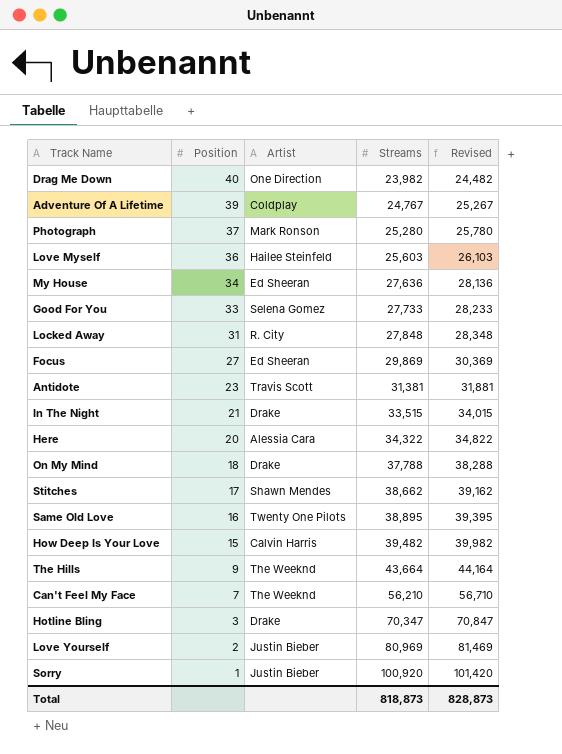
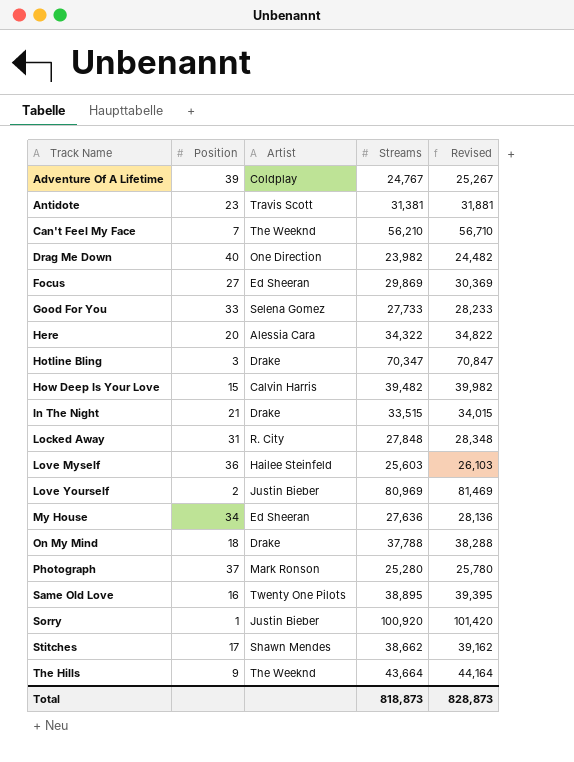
row order: Position descending -> Track Name ascending

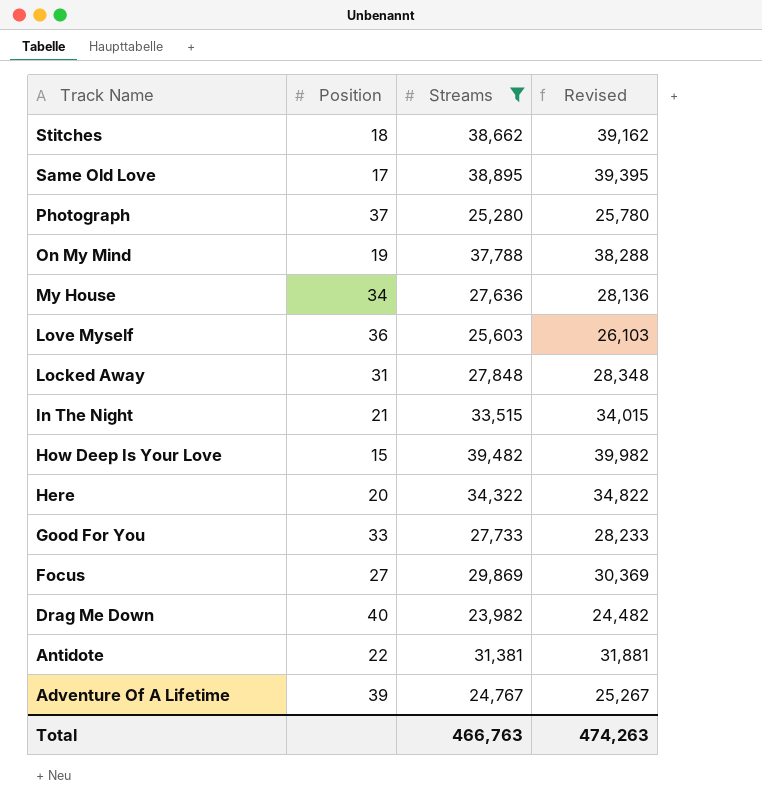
filter: none -> Streams <= 39,482
row order: Track Name ascending -> Track Name descending
column Artist | position: 3 -> none
Stitches | Position: 17 -> 18
Same Old Love | Position: 16 -> 17
On My Mind | Position: 18 -> 19
Antidote | Position: 23 -> 22
Total | Streams: 818,873 -> 466,763
Total | Revised: 828,873 -> 474,263

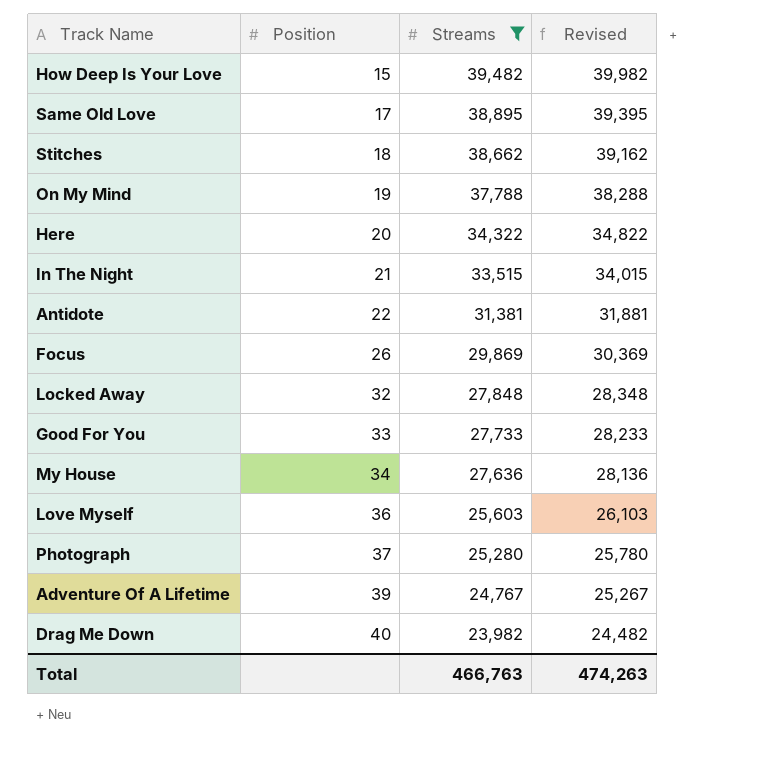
row order: Track Name descending -> Position ascending
Focus | Position: 27 -> 26
Locked Away | Position: 31 -> 32

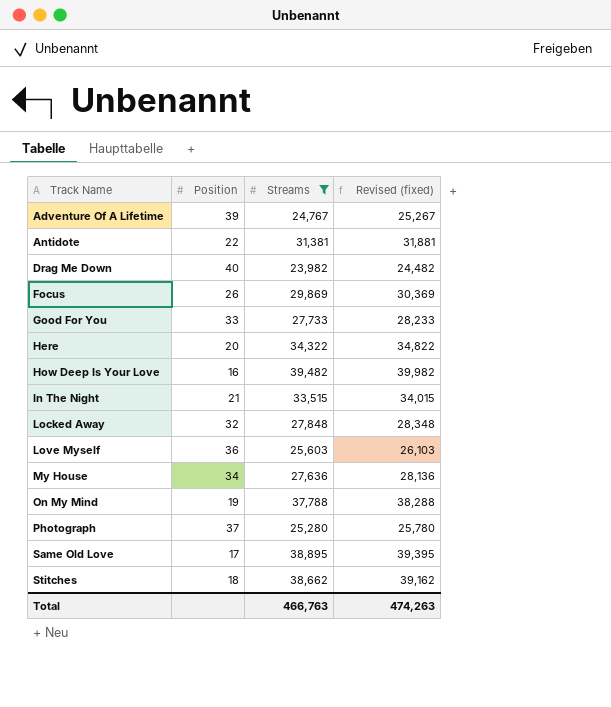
row order: Position ascending -> Track Name ascending
column name: Revised -> Revised (fixed)
How Deep Is Your Love | Position: 15 -> 16

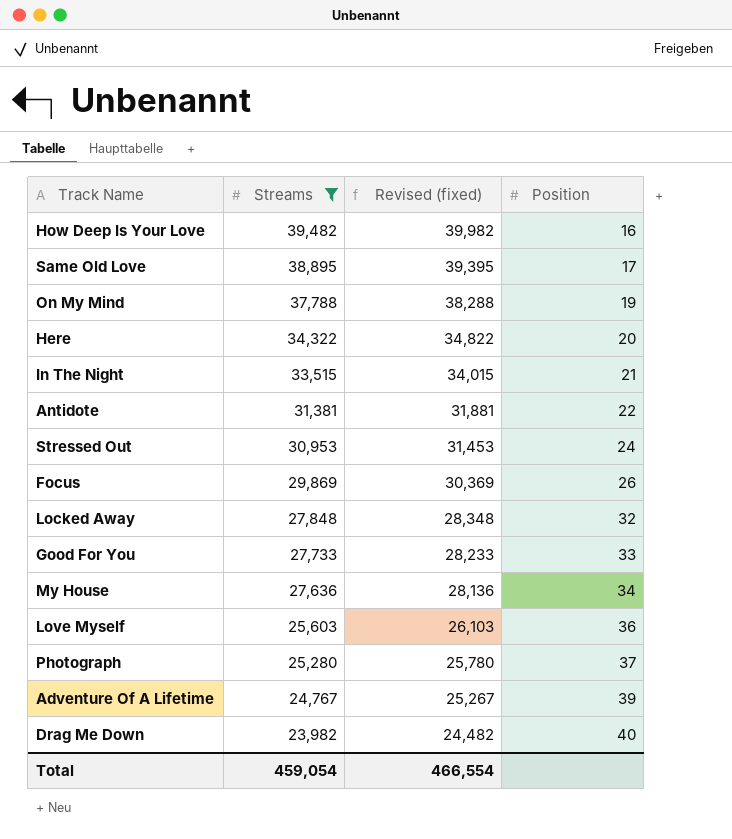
row order: Track Name ascending -> Streams descending
column Position | position: 2 -> 4
row Stitches: 18 | 38,662 | 39,162 -> none
row Stressed Out: none -> 30,953 | 31,453 | 24
Total | Streams: 466,763 -> 459,054
Total | Revised (fixed): 474,263 -> 466,554

